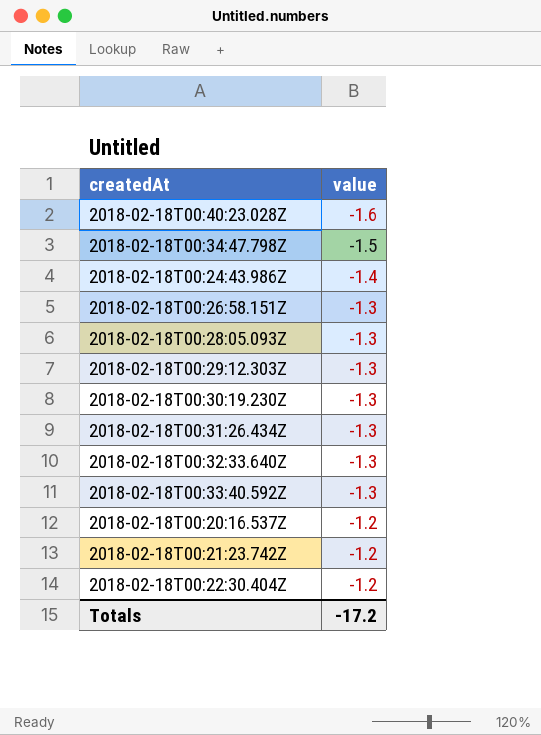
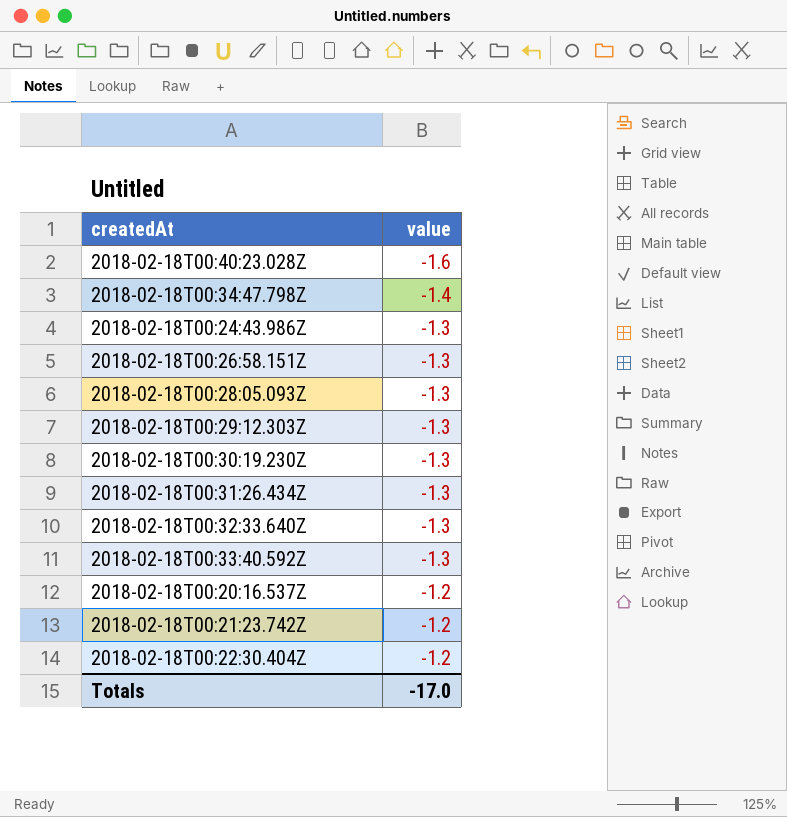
2018-02-18T00:34:47.798Z | value: -1.5 -> -1.4
2018-02-18T00:24:43.986Z | value: -1.4 -> -1.3
Totals | value: -17.2 -> -17.0

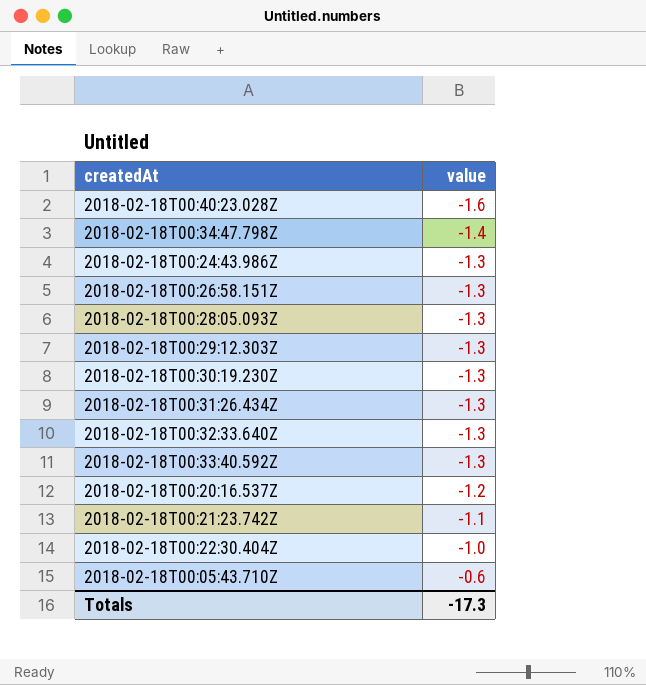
2018-02-18T00:21:23.742Z | value: -1.2 -> -1.1
2018-02-18T00:22:30.404Z | value: -1.2 -> -1.0
row 2018-02-18T00:05:43.710Z: none -> -0.6
Totals | value: -17.0 -> -17.3

